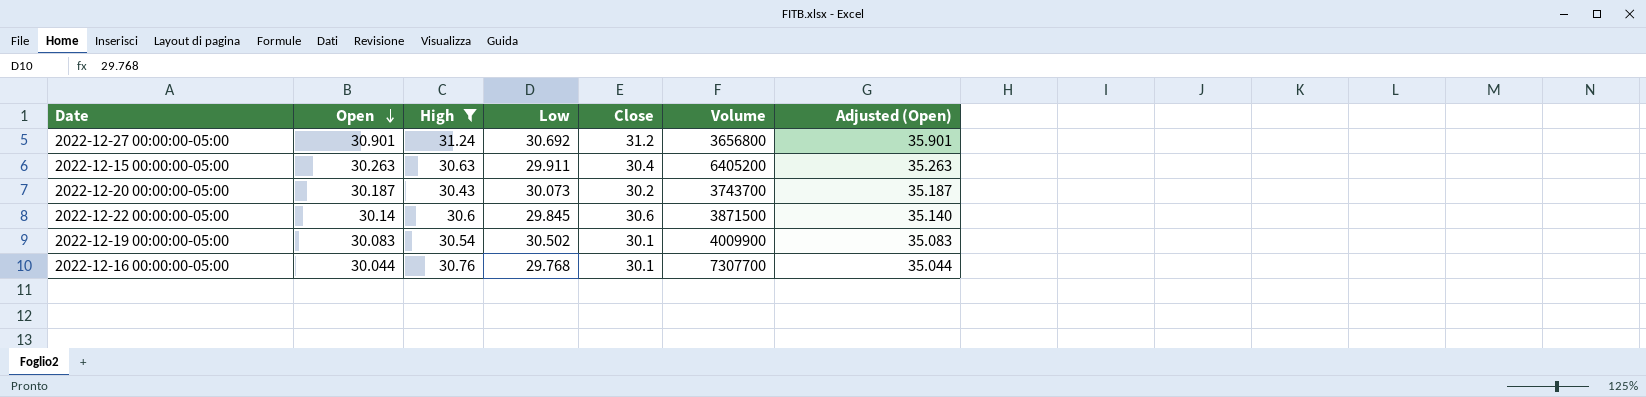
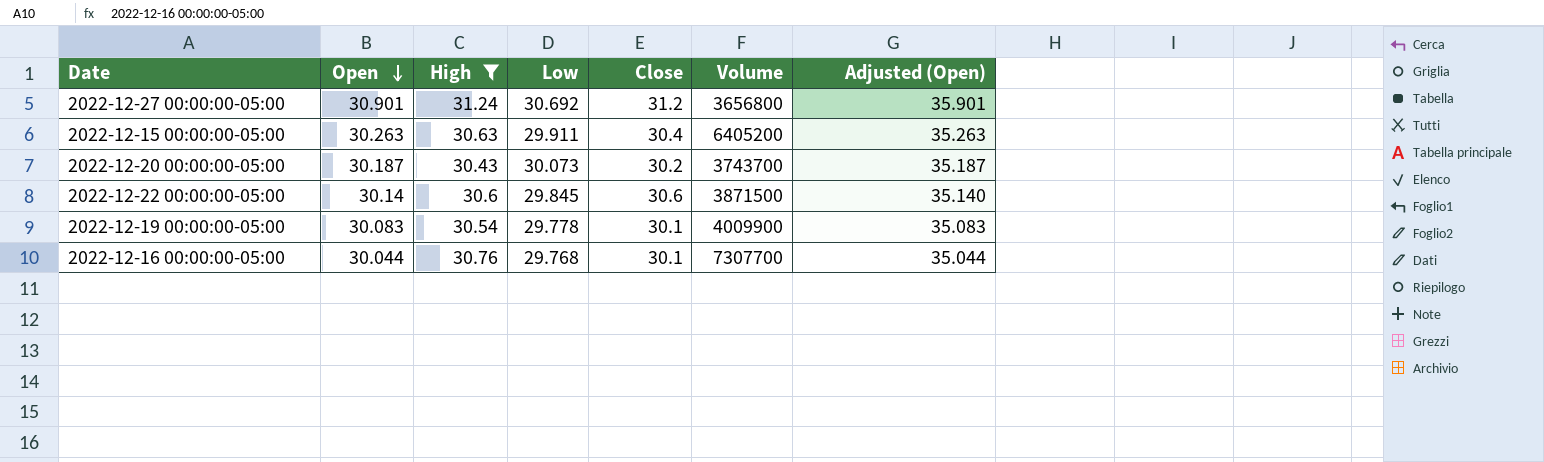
2022-12-19 00:00:00-05:00 | Low: 30.502 -> 29.778

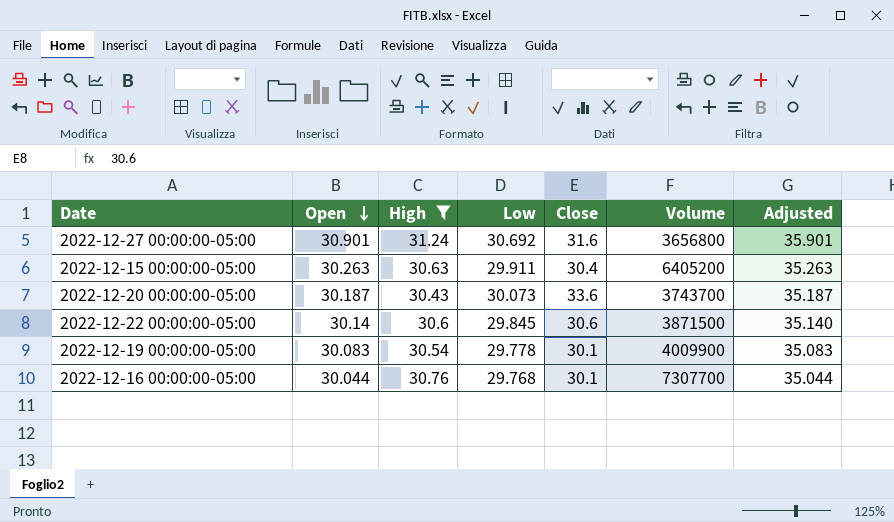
column name: Adjusted (Open) -> Adjusted
2022-12-27 00:00:00-05:00 | Close: 31.2 -> 31.6
2022-12-20 00:00:00-05:00 | Close: 30.2 -> 33.6

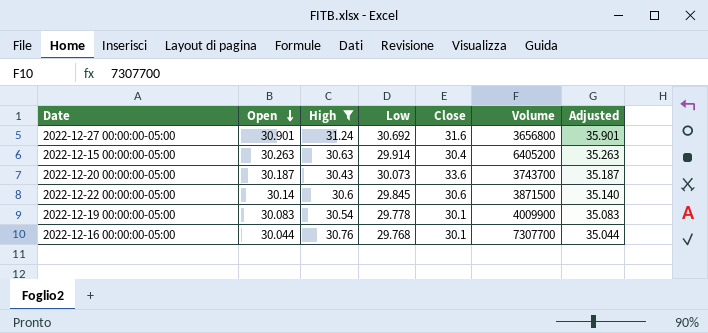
2022-12-15 00:00:00-05:00 | Low: 29.911 -> 29.914

